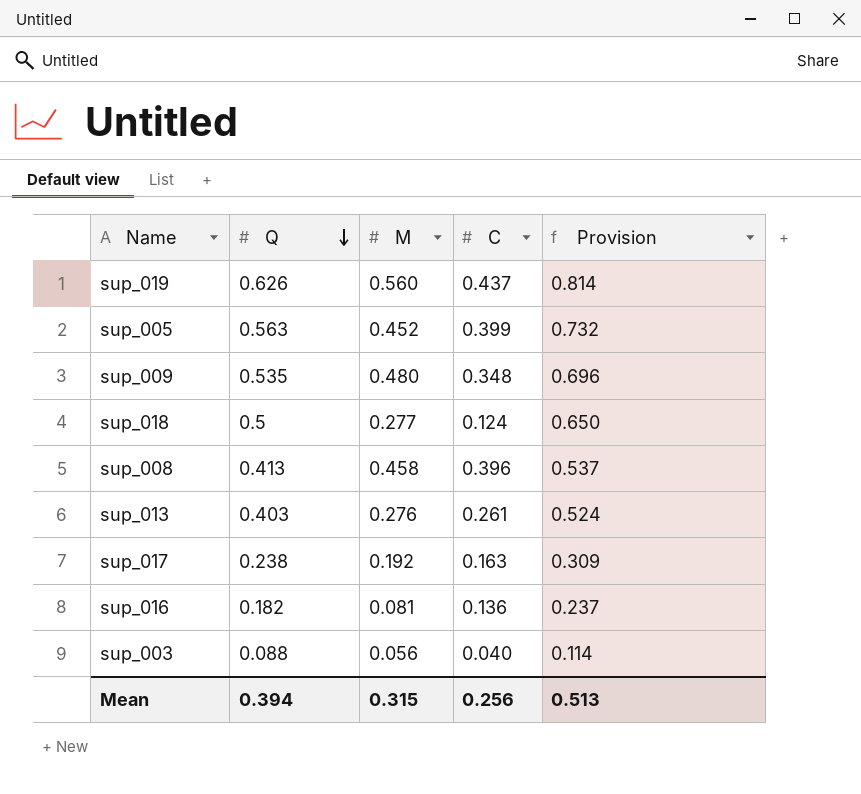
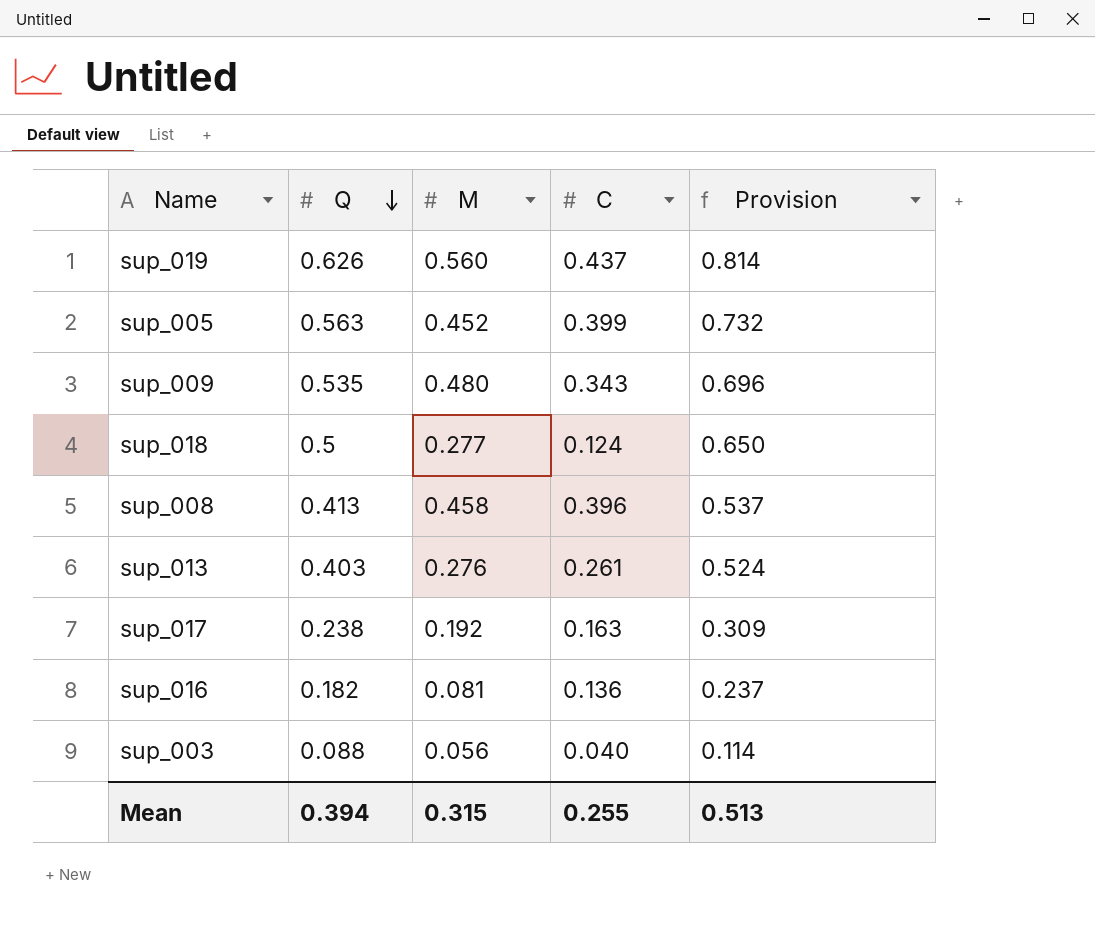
sup_009 | C: 0.348 -> 0.343
Mean | C: 0.256 -> 0.255

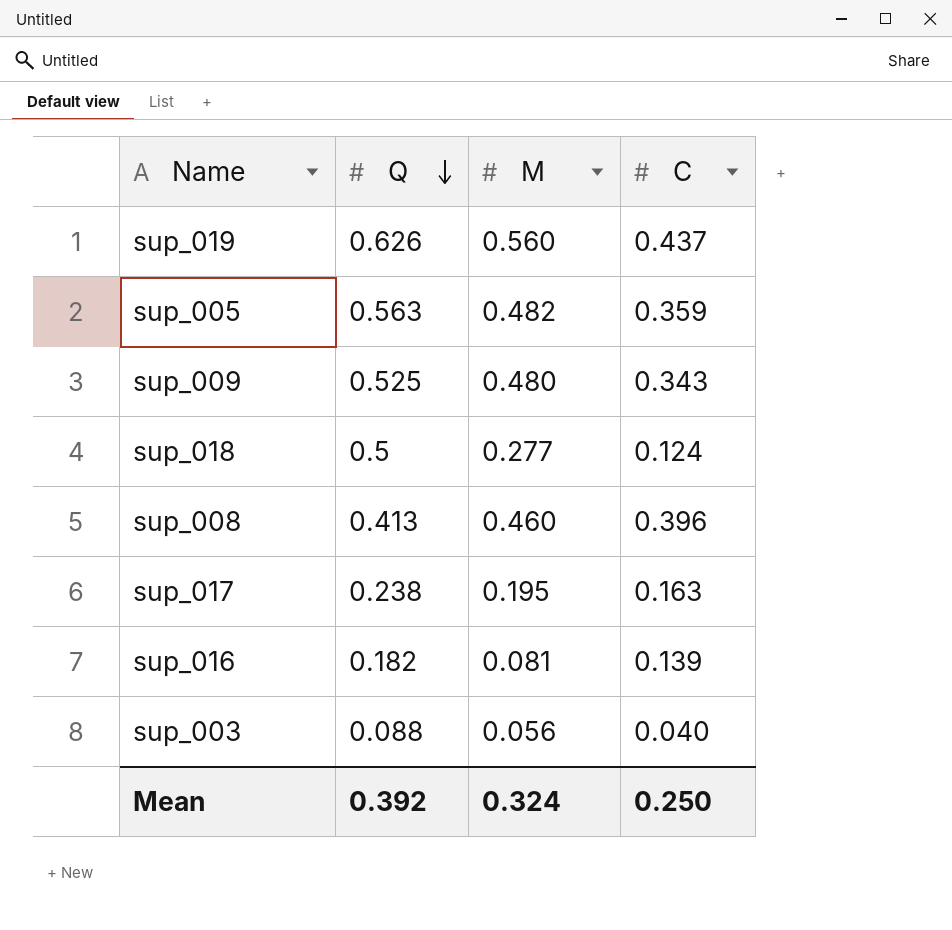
column Provision | formula: [Q] * 1.3 -> none
row sup_013: 0.403 | 0.276 | 0.261 | 0.524 -> none
sup_005 | M: 0.452 -> 0.482
sup_005 | C: 0.399 -> 0.359
sup_009 | Q: 0.535 -> 0.525
sup_008 | M: 0.458 -> 0.460
sup_017 | M: 0.192 -> 0.195
sup_016 | C: 0.136 -> 0.139
Mean | Q: 0.394 -> 0.392
Mean | M: 0.315 -> 0.324
Mean | C: 0.255 -> 0.250

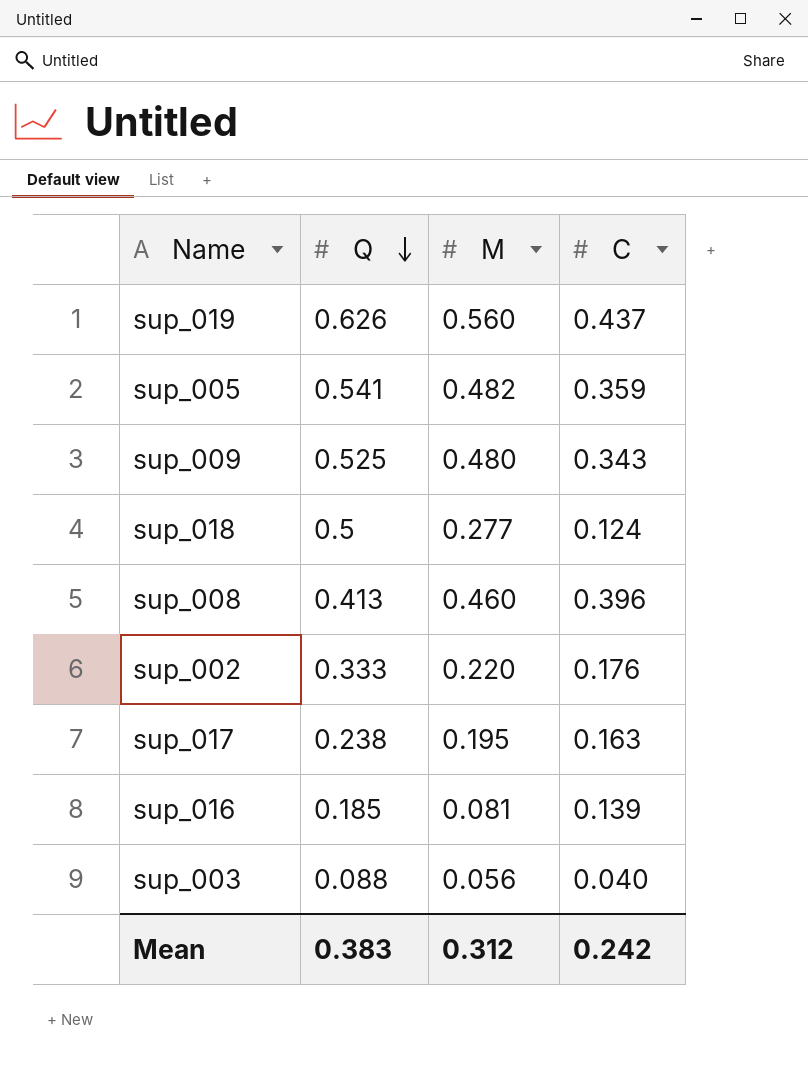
sup_005 | Q: 0.563 -> 0.541
row sup_002: none -> 0.333 | 0.220 | 0.176
sup_016 | Q: 0.182 -> 0.185
Mean | Q: 0.392 -> 0.383
Mean | M: 0.324 -> 0.312
Mean | C: 0.250 -> 0.242

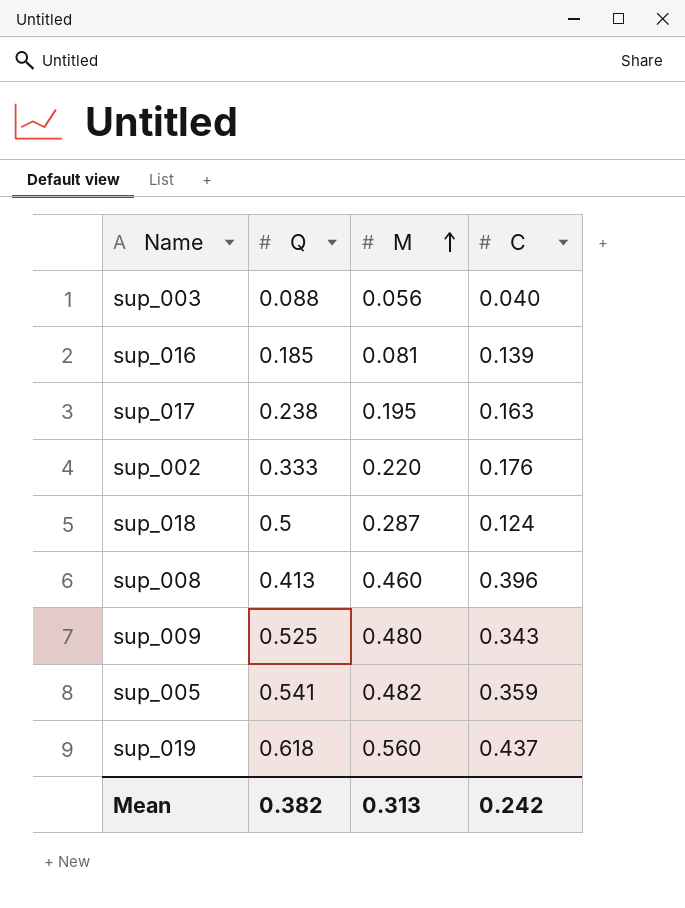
row order: Q descending -> M ascending
sup_018 | M: 0.277 -> 0.287
sup_019 | Q: 0.626 -> 0.618
Mean | Q: 0.383 -> 0.382
Mean | M: 0.312 -> 0.313

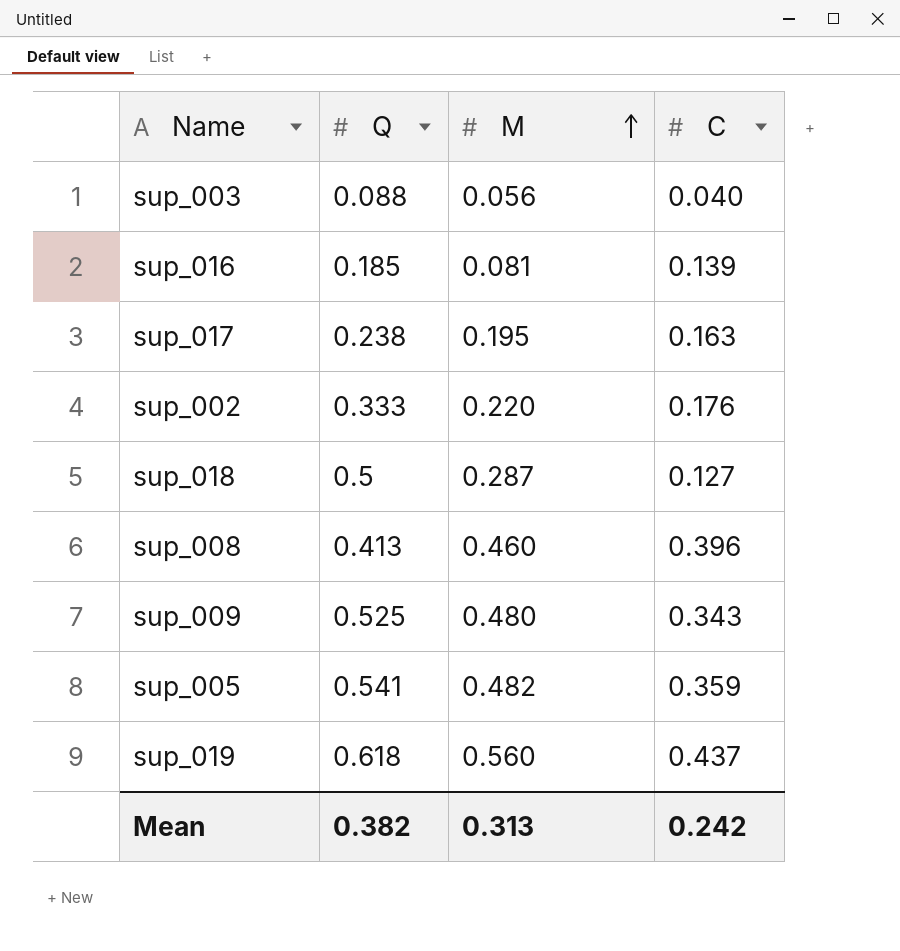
sup_018 | C: 0.124 -> 0.127

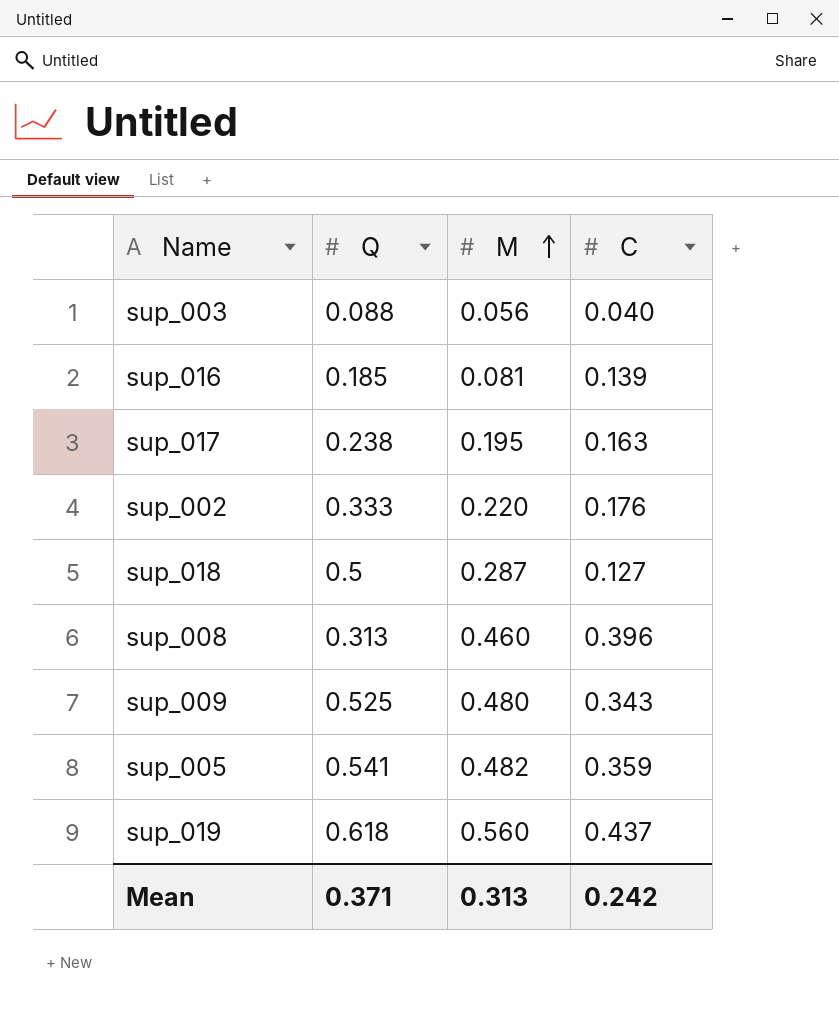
sup_008 | Q: 0.413 -> 0.313
Mean | Q: 0.382 -> 0.371

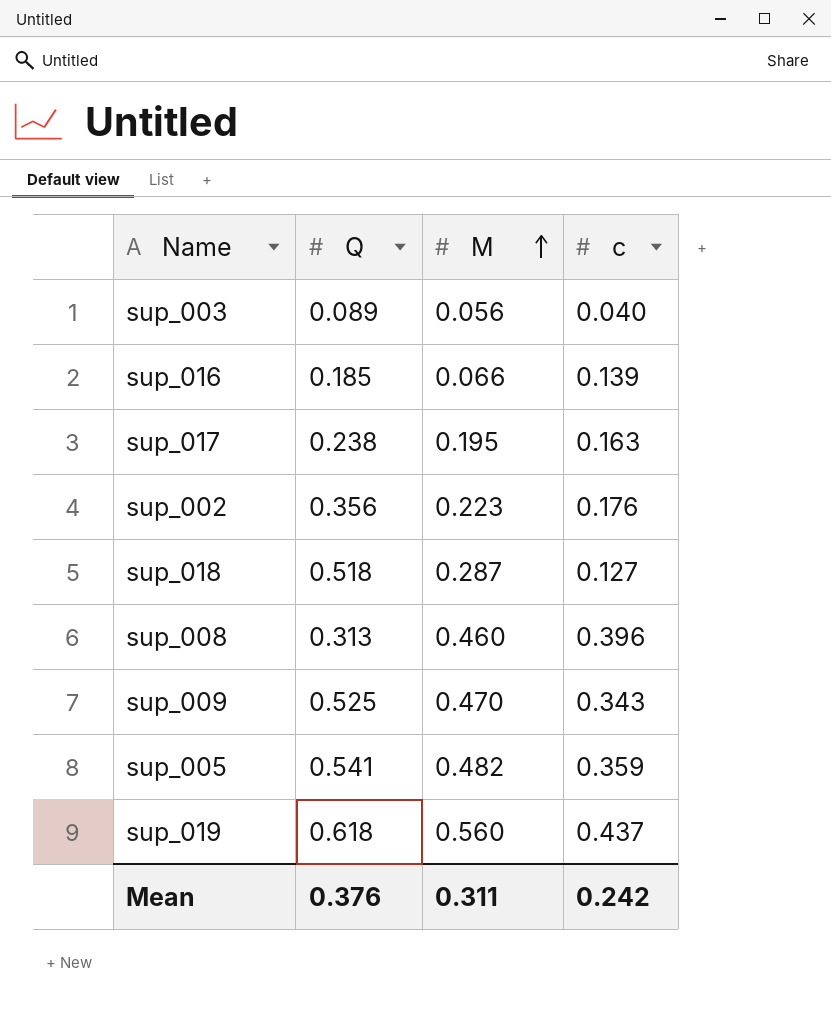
column name: C -> c
sup_003 | Q: 0.088 -> 0.089
sup_016 | M: 0.081 -> 0.066
sup_002 | Q: 0.333 -> 0.356
sup_002 | M: 0.220 -> 0.223
sup_018 | Q: 0.5 -> 0.518
sup_009 | M: 0.480 -> 0.470
Mean | Q: 0.371 -> 0.376
Mean | M: 0.313 -> 0.311

